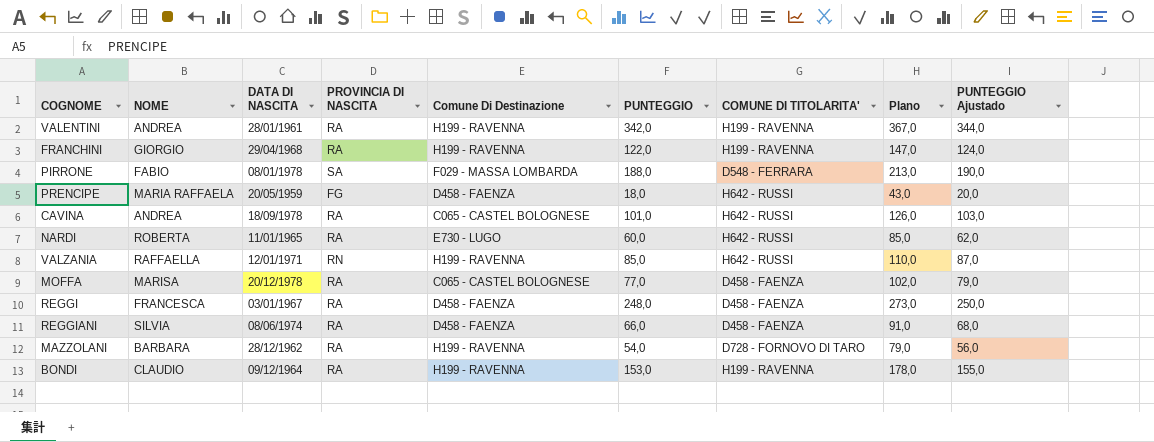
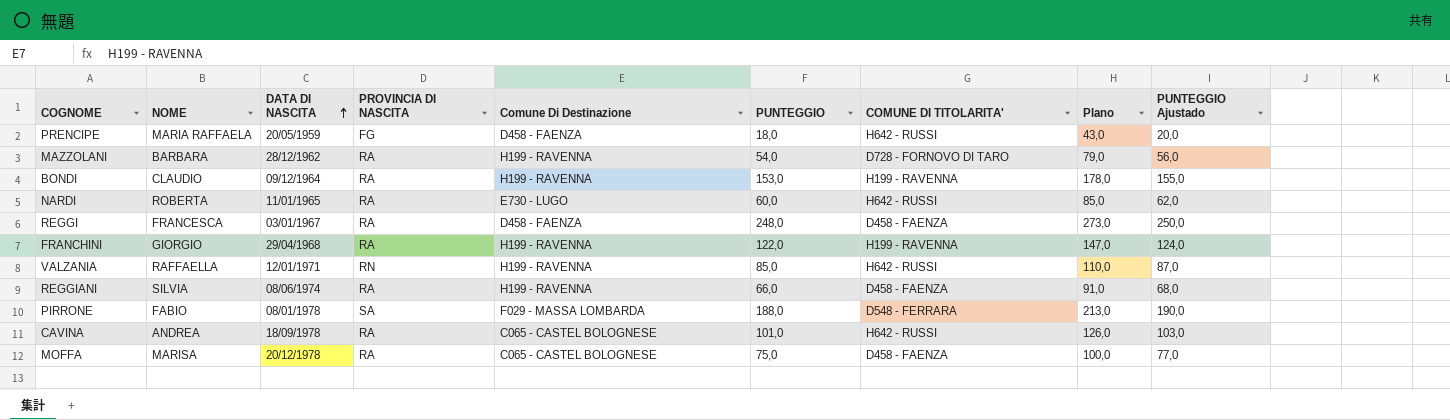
row order: none -> DATA DI NASCITA ascending
row VALENTINI: ANDREA | 28/01/1961 | RA | H199 - RAVENNA | 342,0 | H199 - RAVENNA | 367,0 | 344,0 -> none
REGGIANI | Comune Di Destinazione: D458 - FAENZA -> H199 - RAVENNA
MOFFA | PUNTEGGIO: 77,0 -> 75,0
MOFFA | Plano: 102,0 -> 100,0
MOFFA | PUNTEGGIO Ajustado: 79,0 -> 77,0

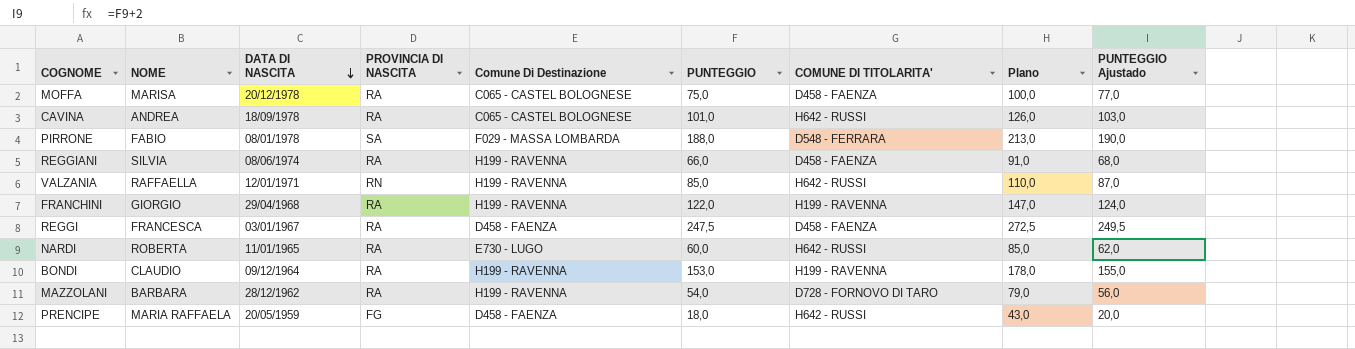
row order: DATA DI NASCITA ascending -> DATA DI NASCITA descending
REGGI | PUNTEGGIO: 248,0 -> 247,5
REGGI | Plano: 273,0 -> 272,5
REGGI | PUNTEGGIO Ajustado: 250,0 -> 249,5

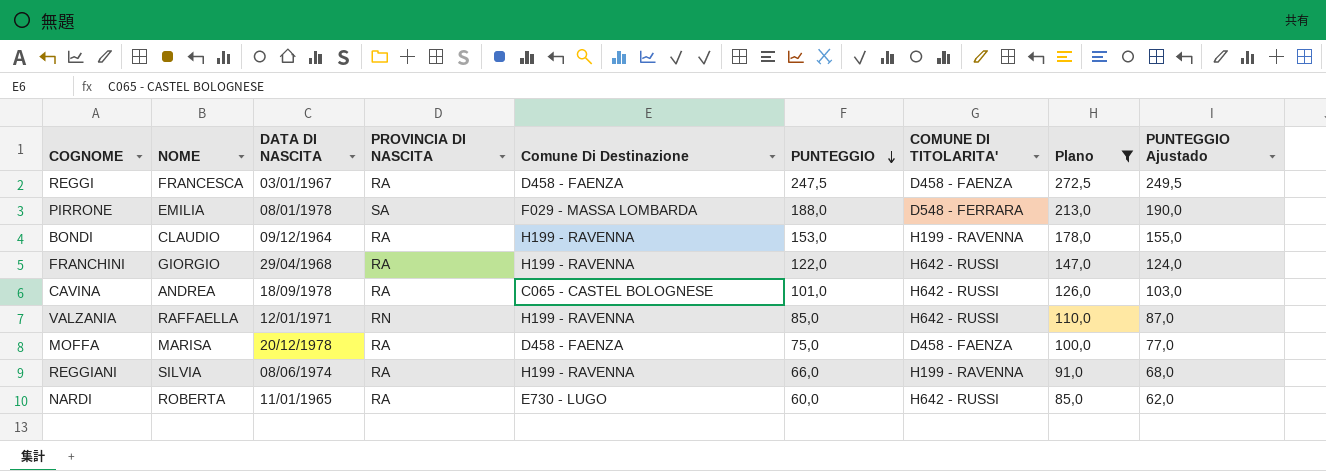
filter: none -> Plano >= 85,0
row order: DATA DI NASCITA descending -> PUNTEGGIO descending
PIRRONE | NOME: FABIO -> EMILIA
FRANCHINI | COMUNE DI TITOLARITA': H199 - RAVENNA -> H642 - RUSSI
MOFFA | Comune Di Destinazione: C065 - CASTEL BOLOGNESE -> D458 - FAENZA
REGGIANI | COMUNE DI TITOLARITA': D458 - FAENZA -> H199 - RAVENNA

